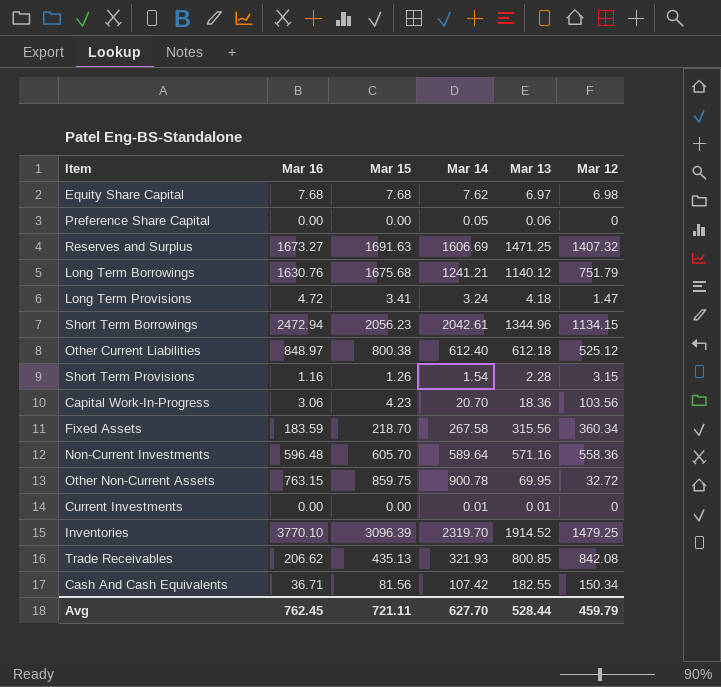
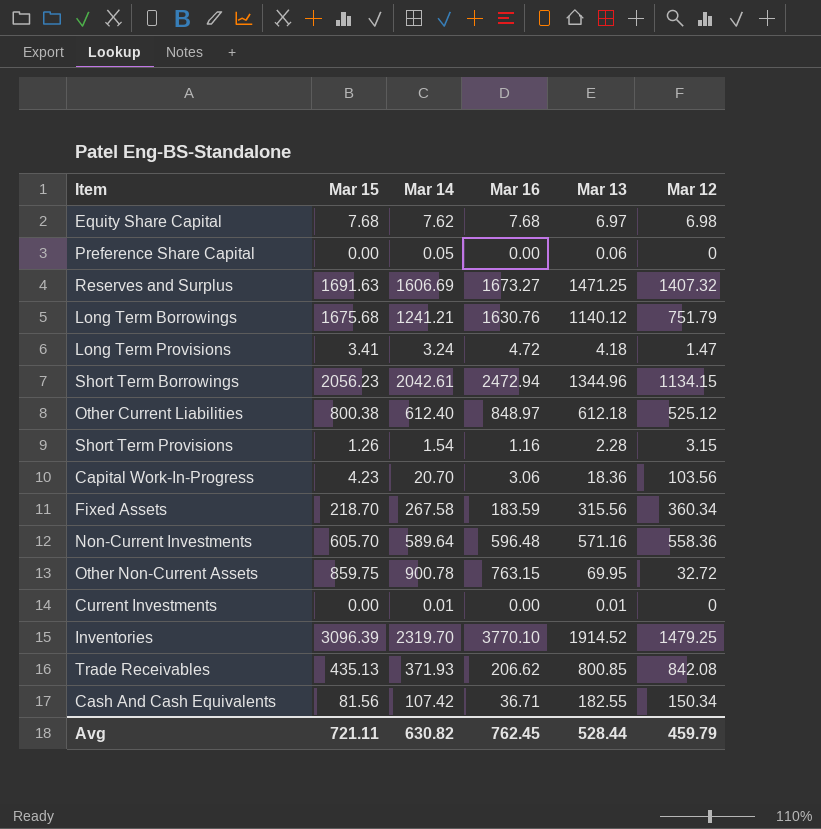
column Mar 16 | position: 2 -> 4
Trade Receivables | Mar 14: 321.93 -> 371.93
Avg | Mar 14: 627.70 -> 630.82

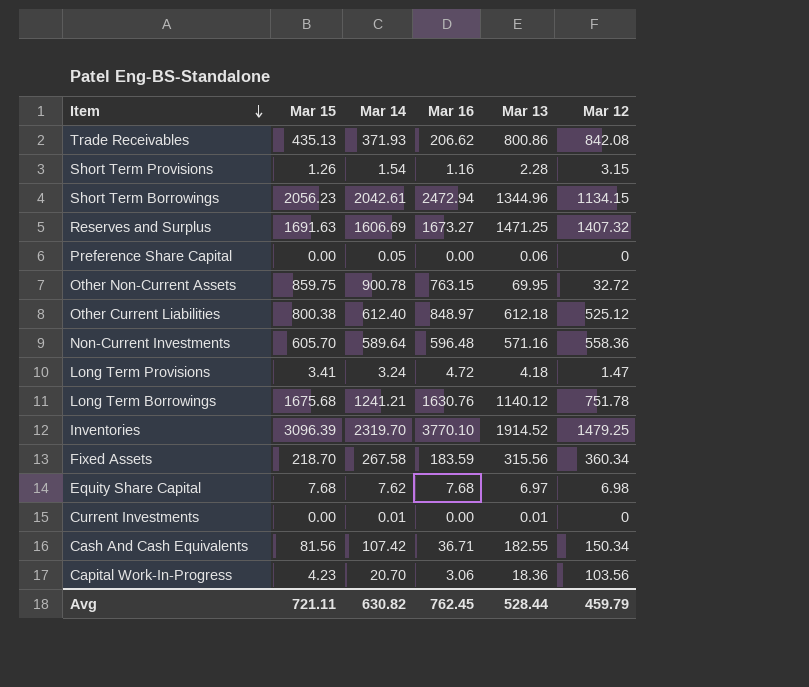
row order: none -> Item descending
Trade Receivables | Mar 13: 800.85 -> 800.86
Long Term Borrowings | Mar 12: 751.79 -> 751.78

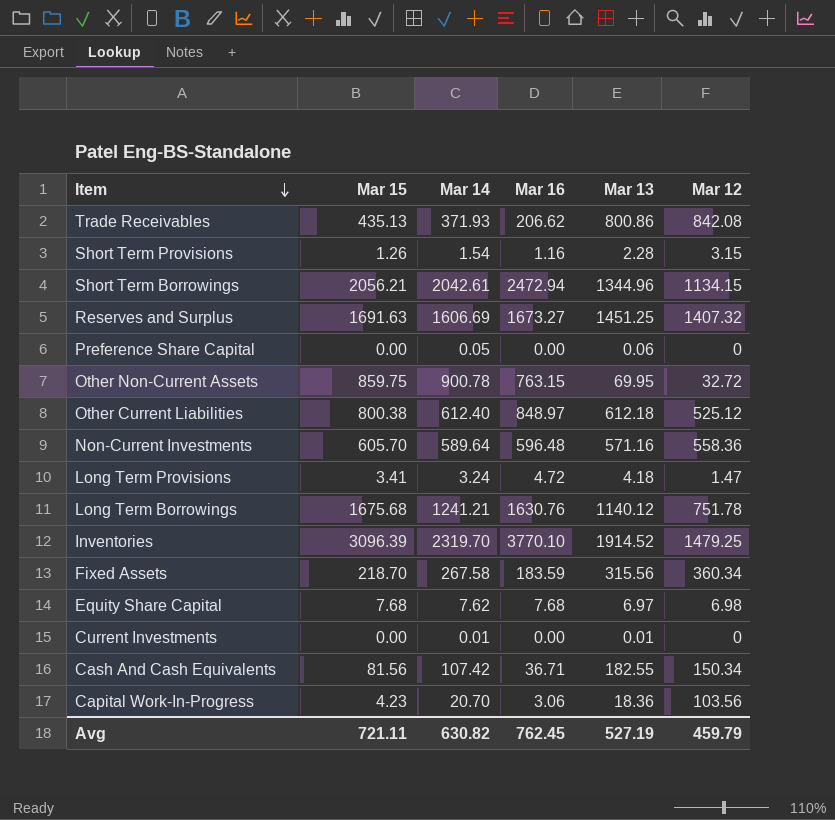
Short Term Borrowings | Mar 15: 2056.23 -> 2056.21
Reserves and Surplus | Mar 13: 1471.25 -> 1451.25
Avg | Mar 13: 528.44 -> 527.19

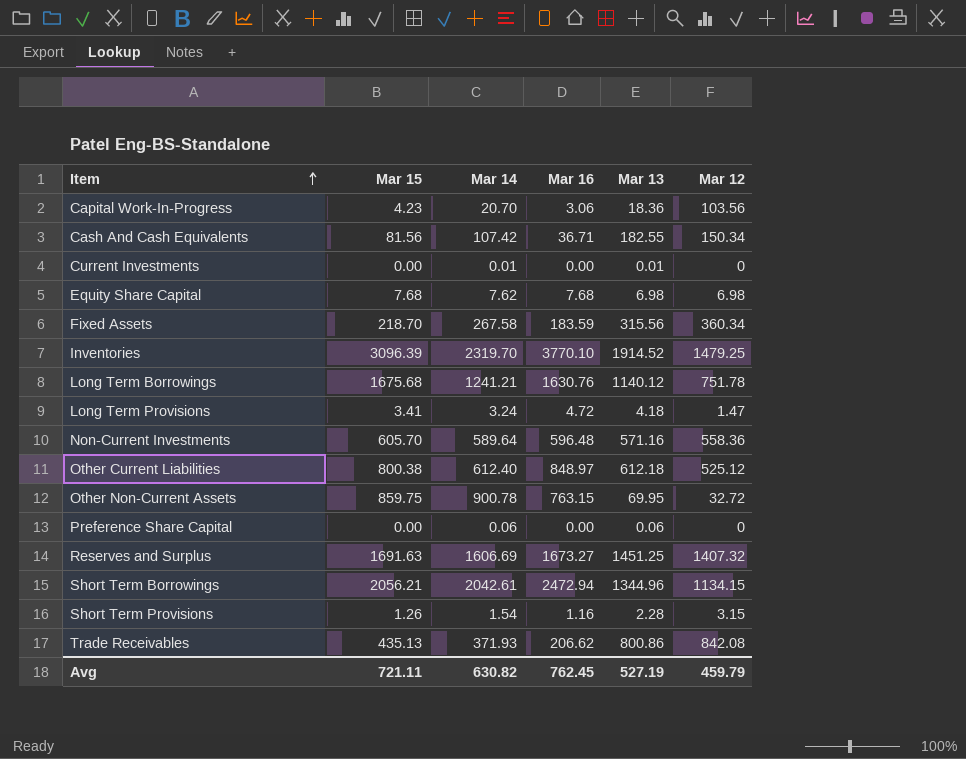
row order: Item descending -> Item ascending
Equity Share Capital | Mar 13: 6.97 -> 6.98
Preference Share Capital | Mar 14: 0.05 -> 0.06

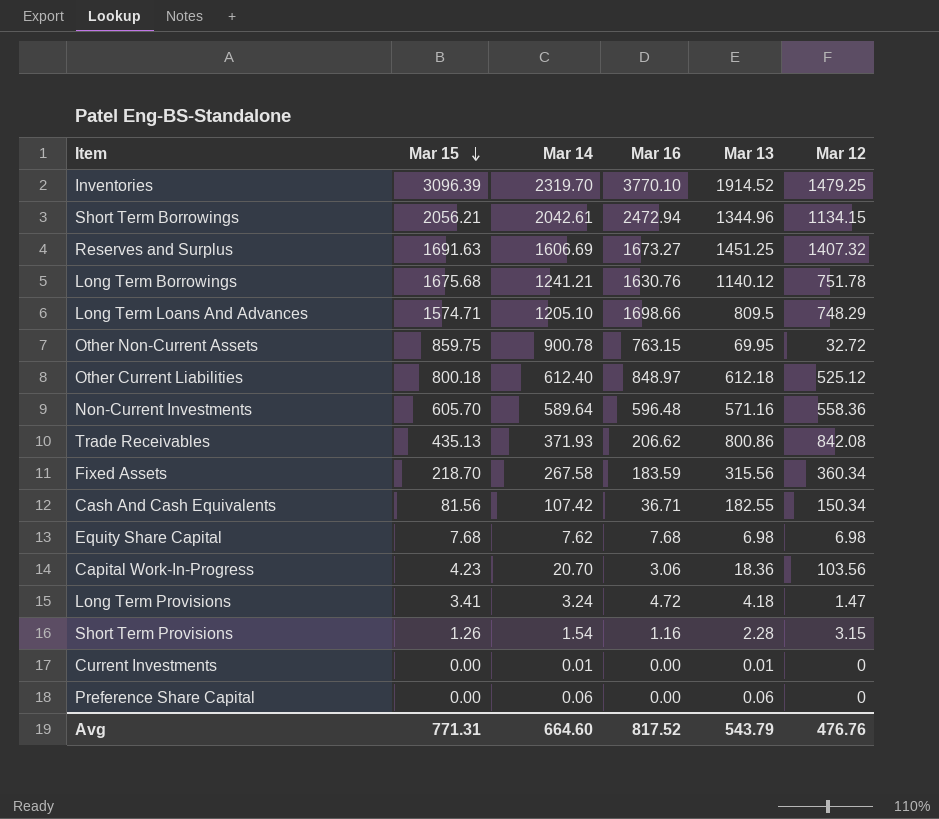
row order: Item ascending -> Mar 15 descending
row Long Term Loans And Advances: none -> 1574.71 | 1205.10 | 1698.66 | 809.5 | 748.29
Other Current Liabilities | Mar 15: 800.38 -> 800.18
Avg | Mar 15: 721.11 -> 771.31
Avg | Mar 14: 630.82 -> 664.60
Avg | Mar 16: 762.45 -> 817.52
Avg | Mar 13: 527.19 -> 543.79
Avg | Mar 12: 459.79 -> 476.76

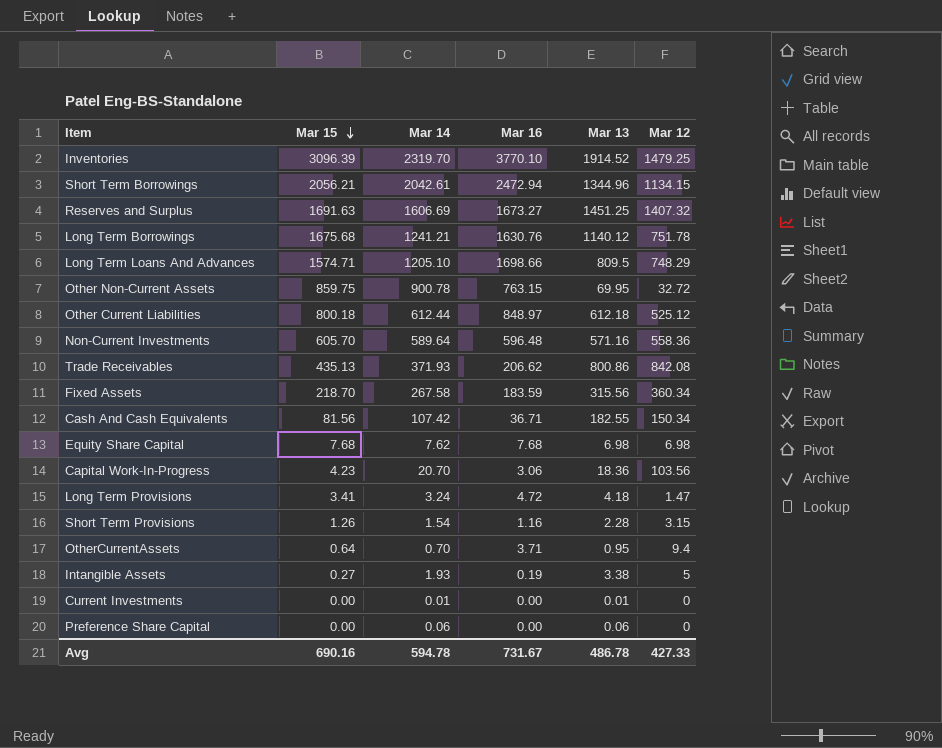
Other Current Liabilities | Mar 14: 612.40 -> 612.44
row OtherCurrentAssets: none -> 0.64 | 0.70 | 3.71 | 0.95 | 9.4
row Intangible Assets: none -> 0.27 | 1.93 | 0.19 | 3.38 | 5
Avg | Mar 15: 771.31 -> 690.16
Avg | Mar 14: 664.60 -> 594.78
Avg | Mar 16: 817.52 -> 731.67
Avg | Mar 13: 543.79 -> 486.78
Avg | Mar 12: 476.76 -> 427.33

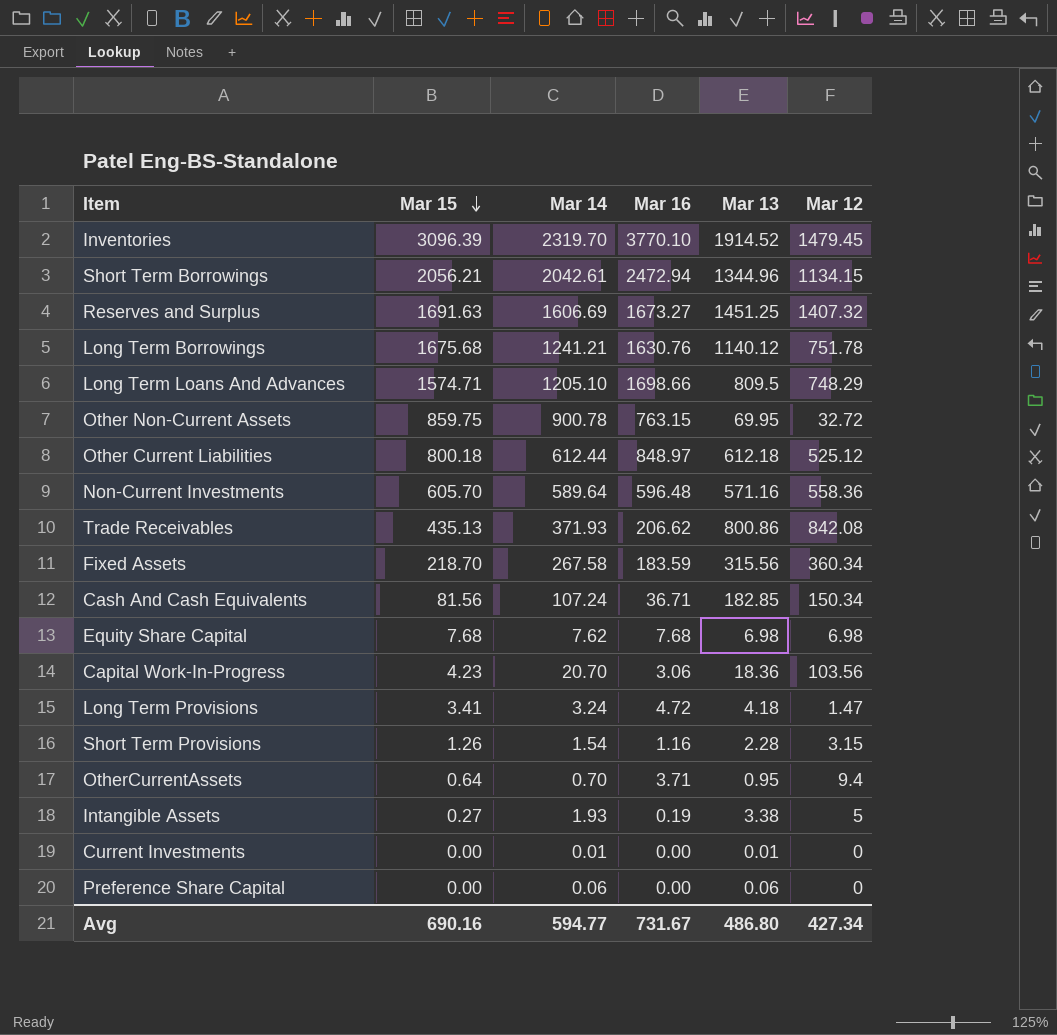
Inventories | Mar 12: 1479.25 -> 1479.45
Cash And Cash Equivalents | Mar 14: 107.42 -> 107.24
Cash And Cash Equivalents | Mar 13: 182.55 -> 182.85
Avg | Mar 14: 594.78 -> 594.77
Avg | Mar 13: 486.78 -> 486.80
Avg | Mar 12: 427.33 -> 427.34

